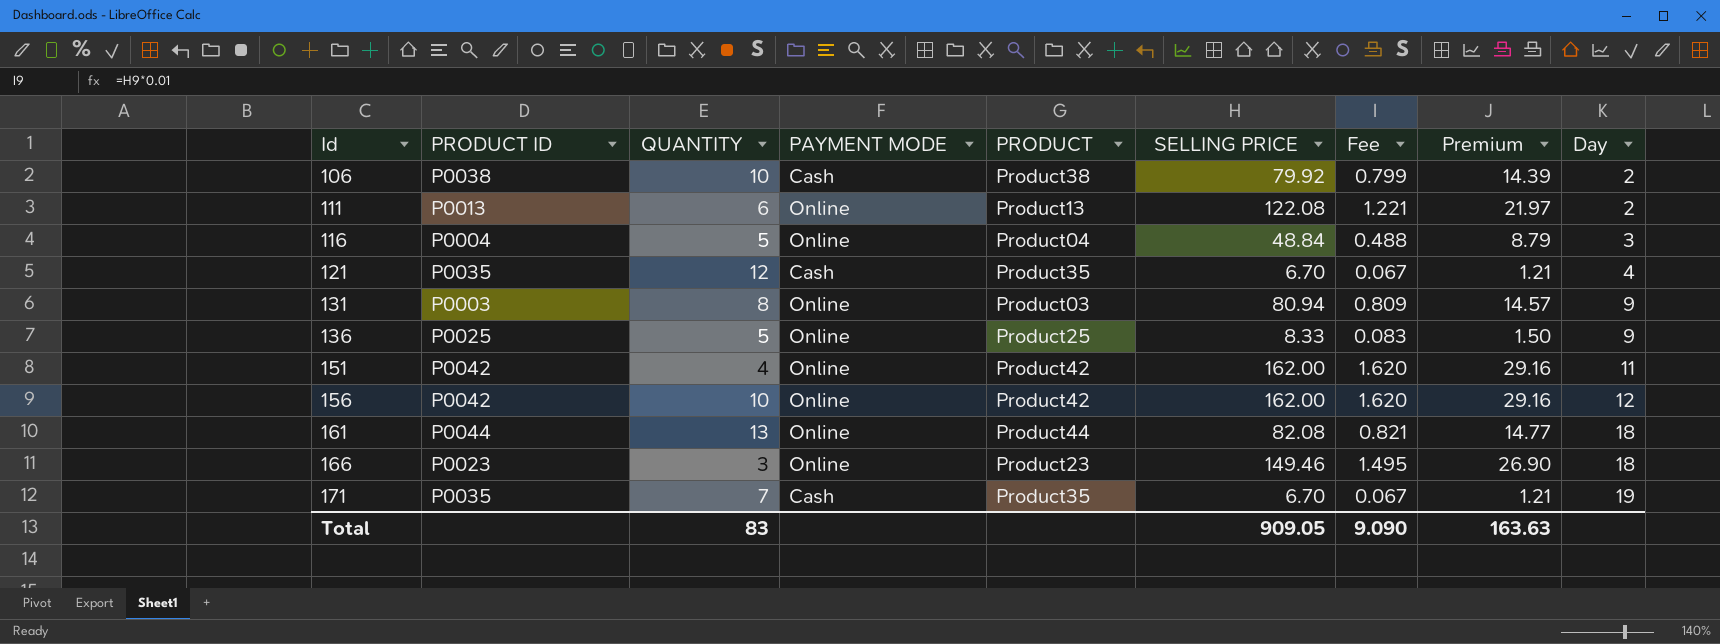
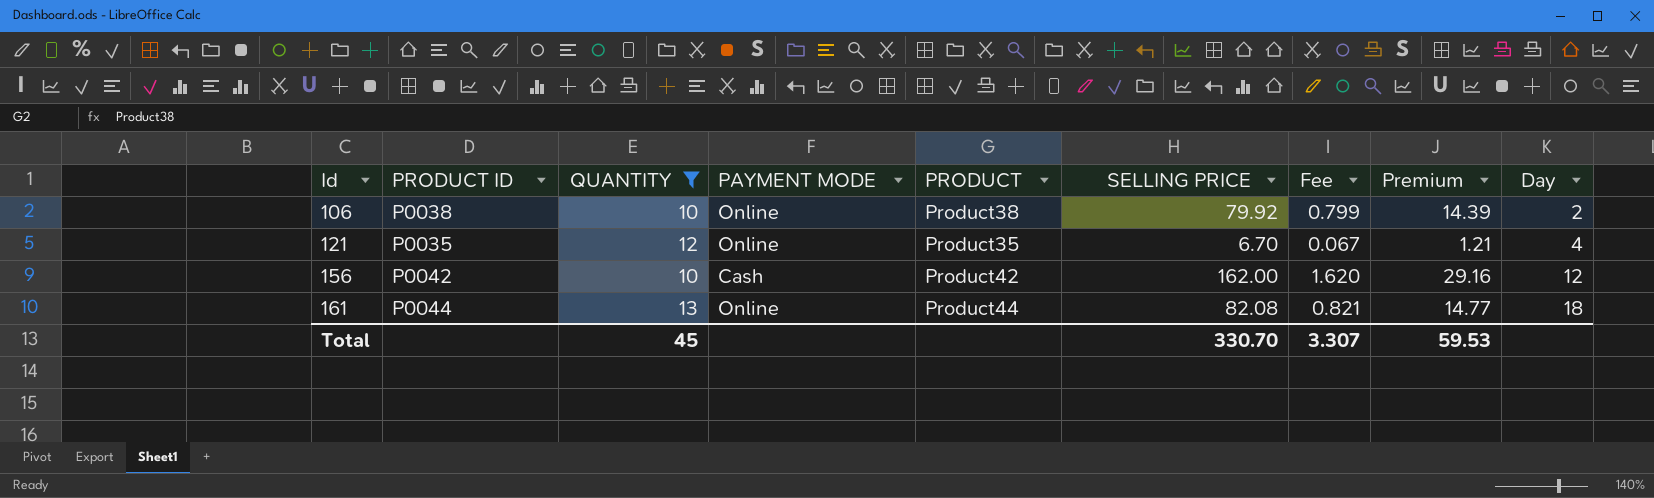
filter: none -> QUANTITY >= 10
106 | PAYMENT MODE: Cash -> Online
121 | PAYMENT MODE: Cash -> Online
156 | PAYMENT MODE: Online -> Cash
Total | QUANTITY: 83 -> 45
Total | SELLING PRICE: 909.05 -> 330.70
Total | Fee: 9.090 -> 3.307
Total | Premium: 163.63 -> 59.53

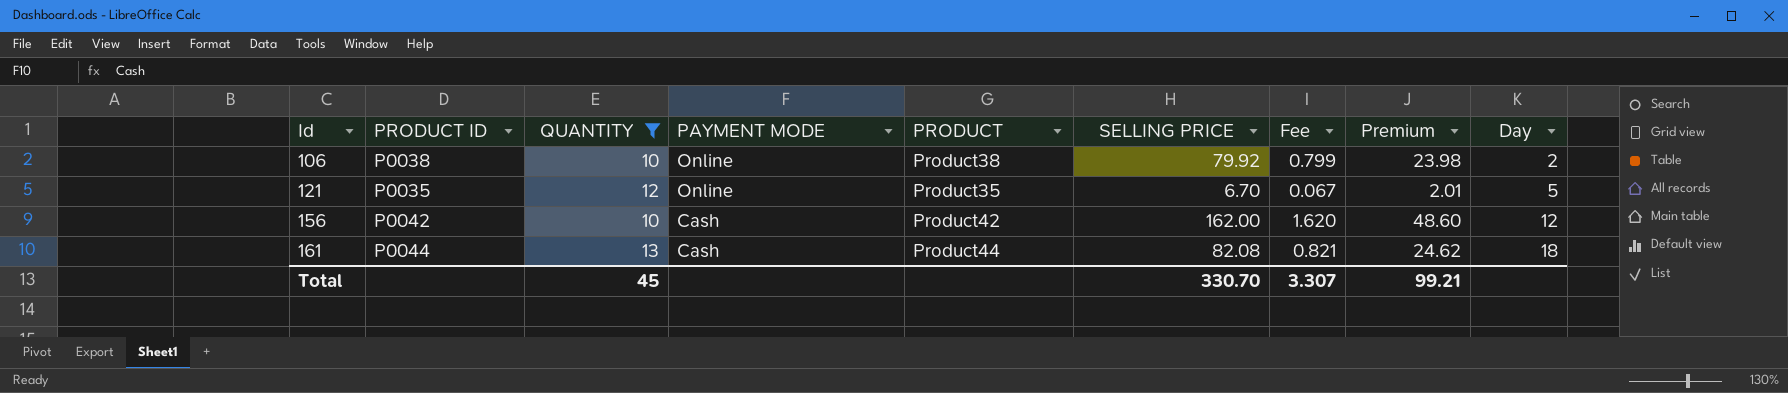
column Premium | formula: [SELLING PRICE] * 0.18 -> [SELLING PRICE] * 0.3
121 | Day: 4 -> 5
161 | PAYMENT MODE: Online -> Cash
Total | Premium: 59.53 -> 99.21

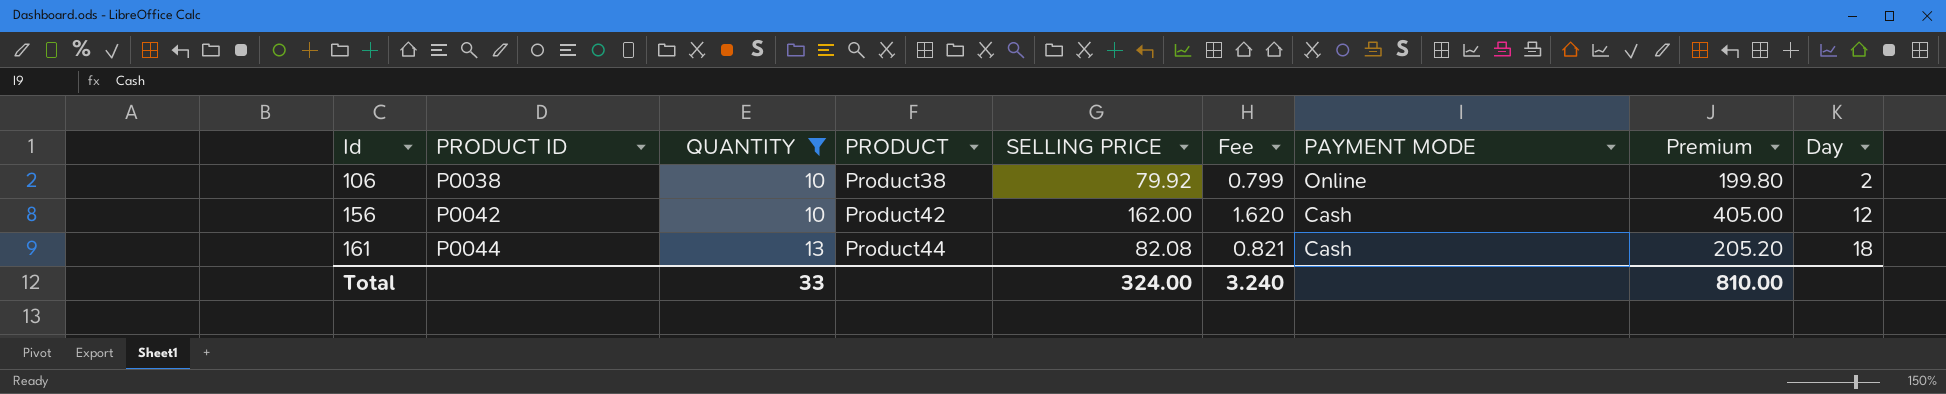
column PAYMENT MODE | position: 4 -> 7
column Premium | formula: [SELLING PRICE] * 0.3 -> [SELLING PRICE] * 2.5
row 121: P0035 | 12 | Online | Product35 | 6.70 | 0.067 | 2.01 | 5 -> none
Total | QUANTITY: 45 -> 33
Total | SELLING PRICE: 330.70 -> 324.00
Total | Fee: 3.307 -> 3.240
Total | Premium: 99.21 -> 810.00

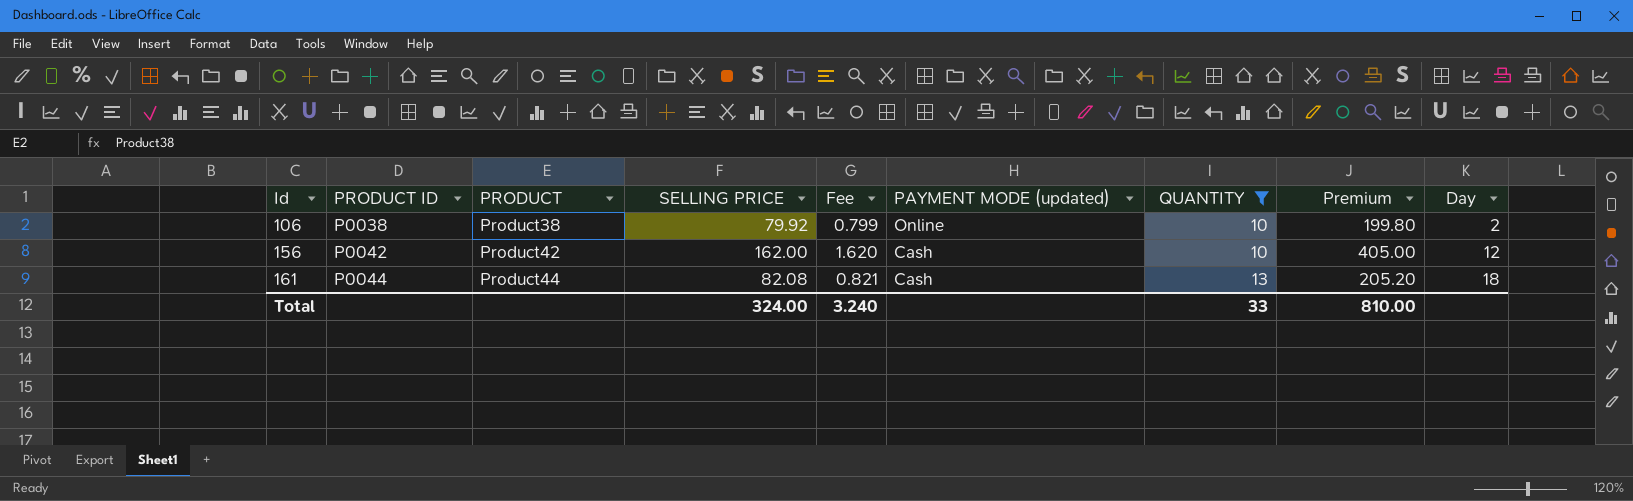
column name: PAYMENT MODE -> PAYMENT MODE (updated)
column QUANTITY | position: 3 -> 7

